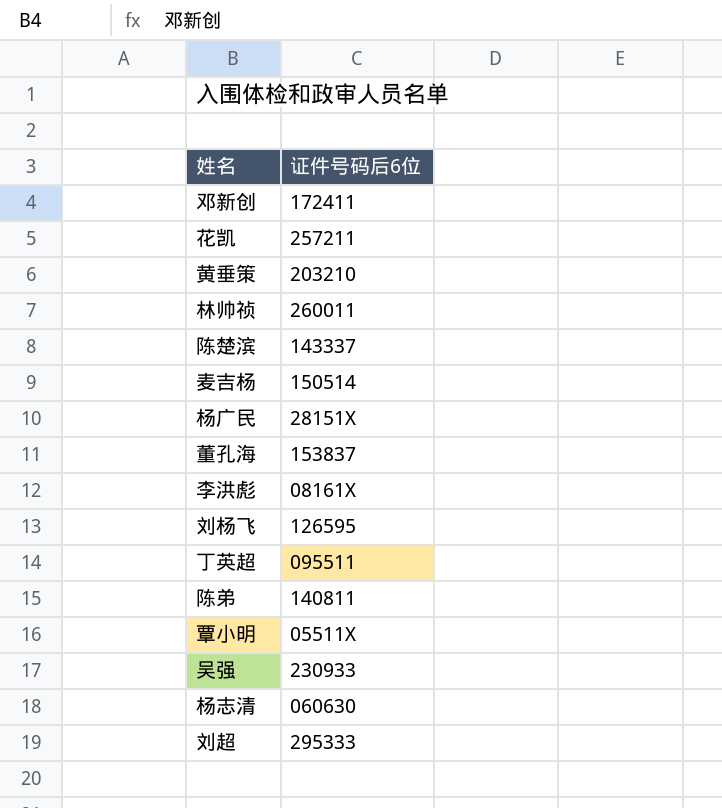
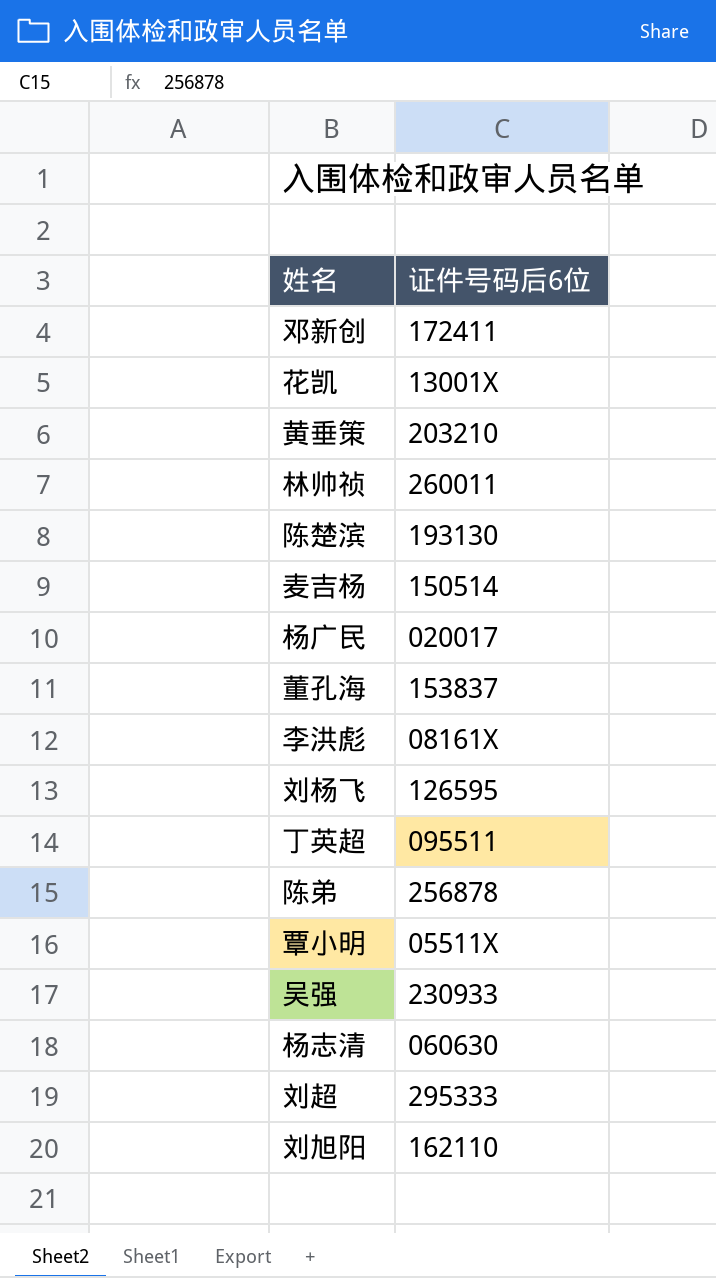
花凯 | 证件号码后6位: 257211 -> 13001X
陈楚滨 | 证件号码后6位: 143337 -> 193130
杨广民 | 证件号码后6位: 28151X -> 020017
陈弟 | 证件号码后6位: 140811 -> 256878
row 刘旭阳: none -> 162110

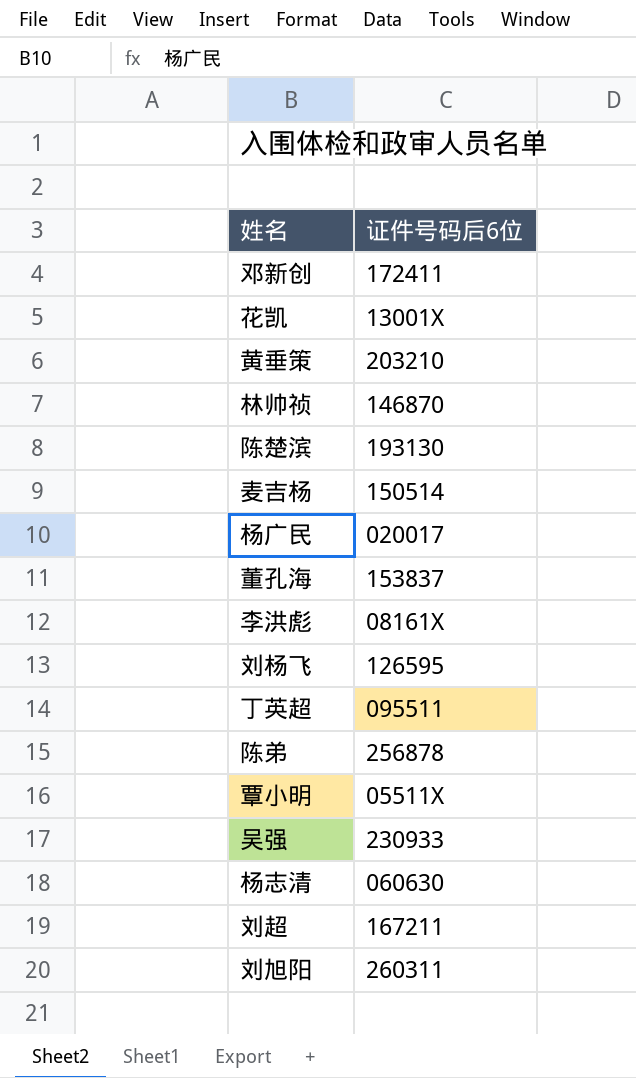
林帅祯 | 证件号码后6位: 260011 -> 146870
刘超 | 证件号码后6位: 295333 -> 167211
刘旭阳 | 证件号码后6位: 162110 -> 260311

